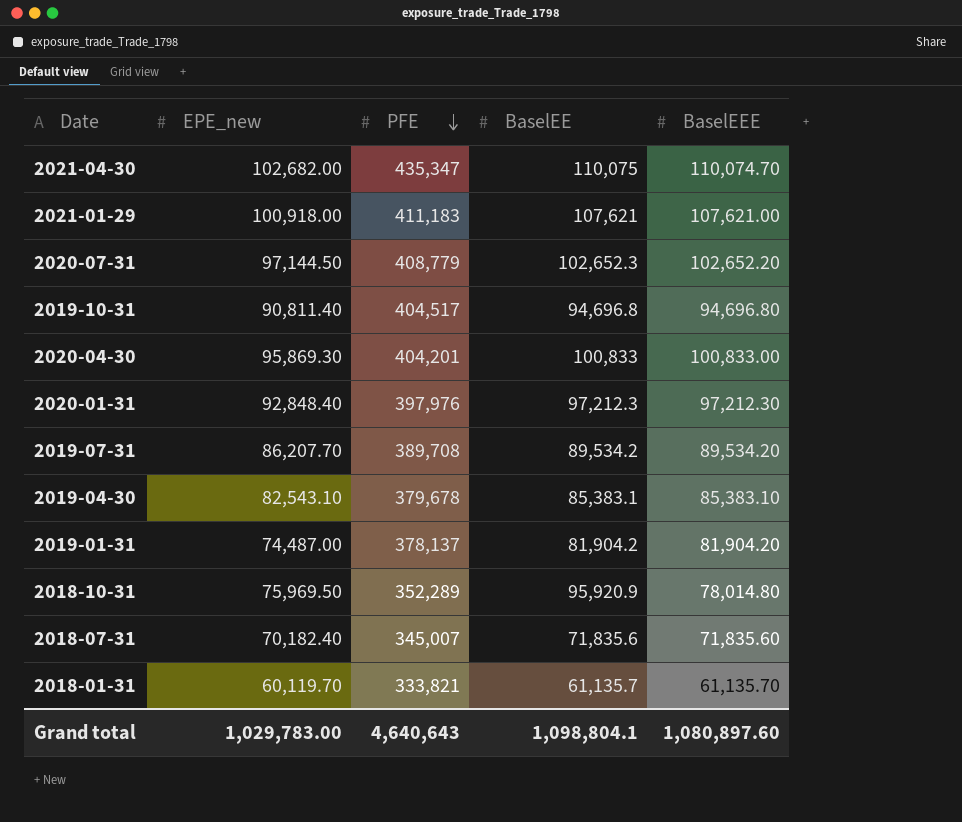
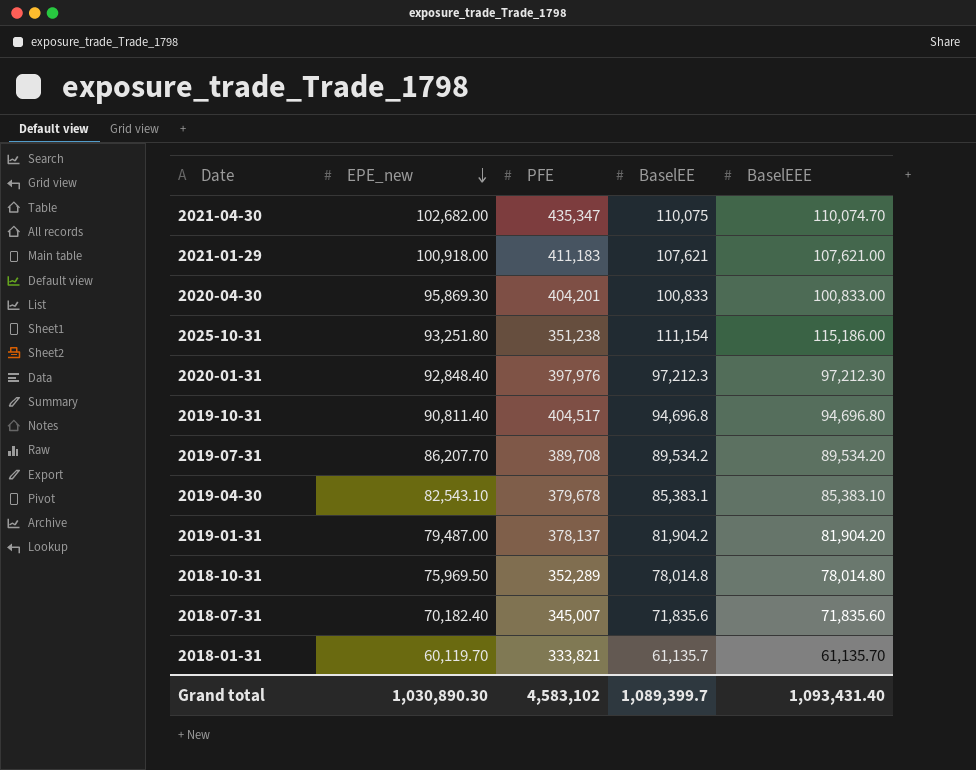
row order: PFE descending -> EPE_new descending
row 2020-07-31: 97,144.50 | 408,779 | 102,652.3 | 102,652.20 -> none
row 2025-10-31: none -> 93,251.80 | 351,238 | 111,154 | 115,186.00
2019-01-31 | EPE_new: 74,487.00 -> 79,487.00
2018-10-31 | BaselEE: 95,920.9 -> 78,014.8
Grand total | EPE_new: 1,029,783.00 -> 1,030,890.30
Grand total | PFE: 4,640,643 -> 4,583,102
Grand total | BaselEE: 1,098,804.1 -> 1,089,399.7
Grand total | BaselEEE: 1,080,897.60 -> 1,093,431.40

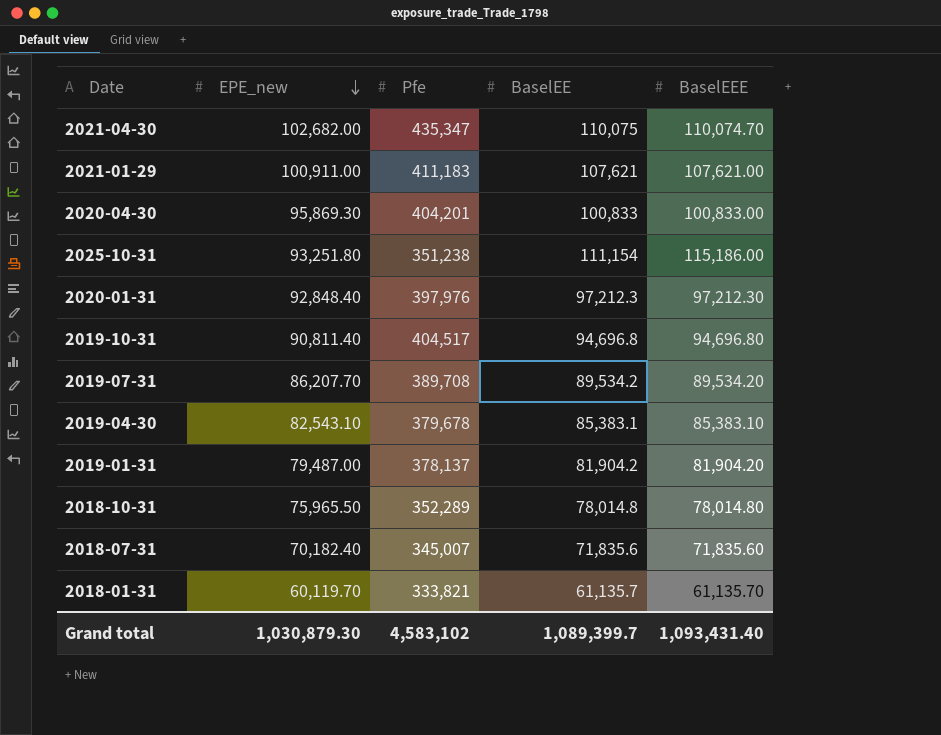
column name: PFE -> Pfe
2021-01-29 | EPE_new: 100,918.00 -> 100,911.00
2018-10-31 | EPE_new: 75,969.50 -> 75,965.50
Grand total | EPE_new: 1,030,890.30 -> 1,030,879.30

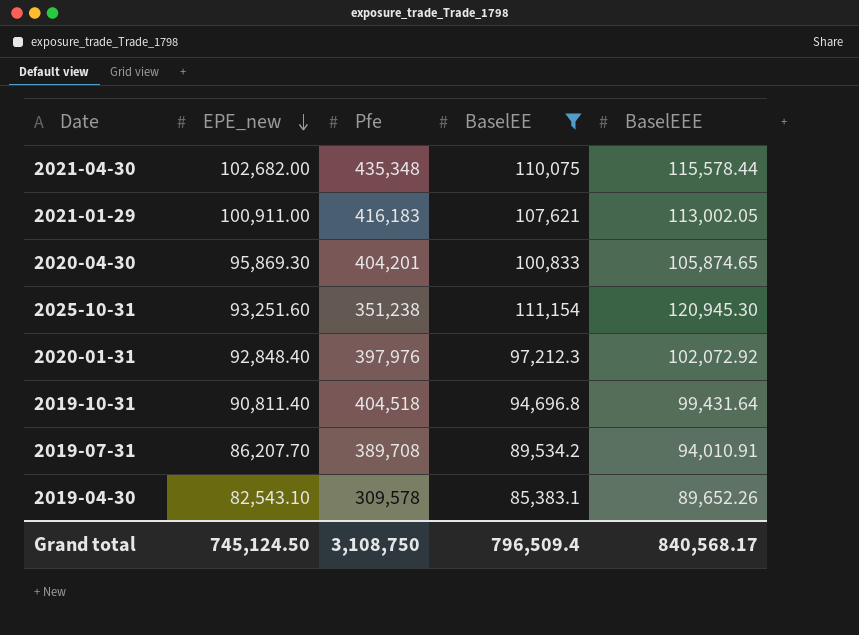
filter: none -> BaselEE >= 85,383.1
2021-04-30 | Pfe: 435,347 -> 435,348
2021-04-30 | BaselEEE: 110,074.70 -> 115,578.44
2021-01-29 | Pfe: 411,183 -> 416,183
2021-01-29 | BaselEEE: 107,621.00 -> 113,002.05
2020-04-30 | BaselEEE: 100,833.00 -> 105,874.65
2025-10-31 | EPE_new: 93,251.80 -> 93,251.60
2025-10-31 | BaselEEE: 115,186.00 -> 120,945.30
2020-01-31 | BaselEEE: 97,212.30 -> 102,072.92
2019-10-31 | Pfe: 404,517 -> 404,518
2019-10-31 | BaselEEE: 94,696.80 -> 99,431.64
2019-07-31 | BaselEEE: 89,534.20 -> 94,010.91
2019-04-30 | Pfe: 379,678 -> 309,578
2019-04-30 | BaselEEE: 85,383.10 -> 89,652.26
Grand total | EPE_new: 1,030,879.30 -> 745,124.50
Grand total | Pfe: 4,583,102 -> 3,108,750
Grand total | BaselEE: 1,089,399.7 -> 796,509.4
Grand total | BaselEEE: 1,093,431.40 -> 840,568.17

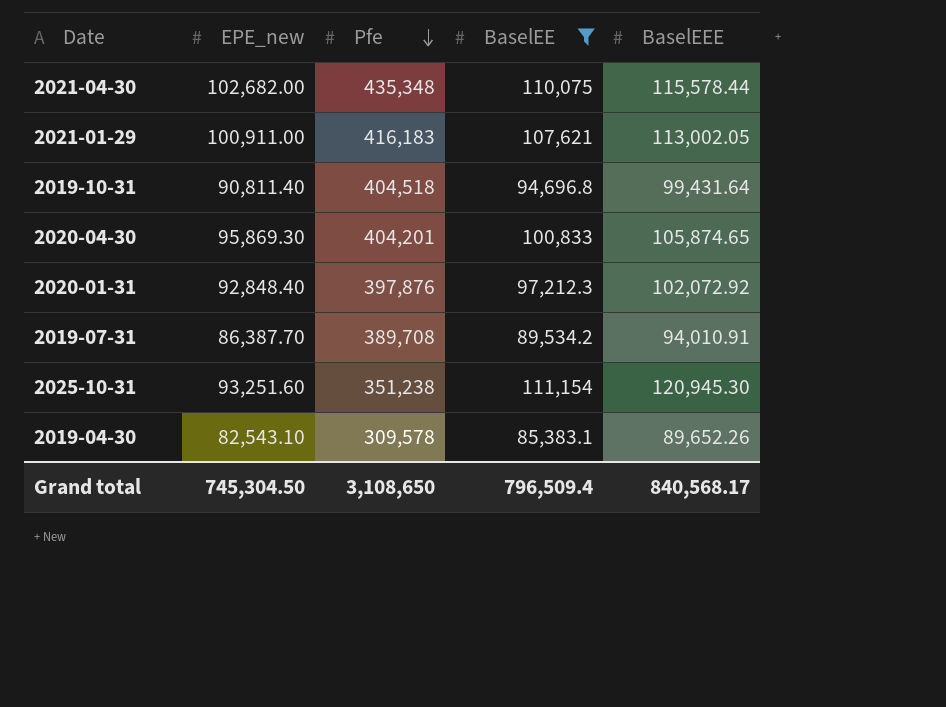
row order: EPE_new descending -> Pfe descending
2020-01-31 | Pfe: 397,976 -> 397,876
2019-07-31 | EPE_new: 86,207.70 -> 86,387.70
Grand total | EPE_new: 745,124.50 -> 745,304.50
Grand total | Pfe: 3,108,750 -> 3,108,650

